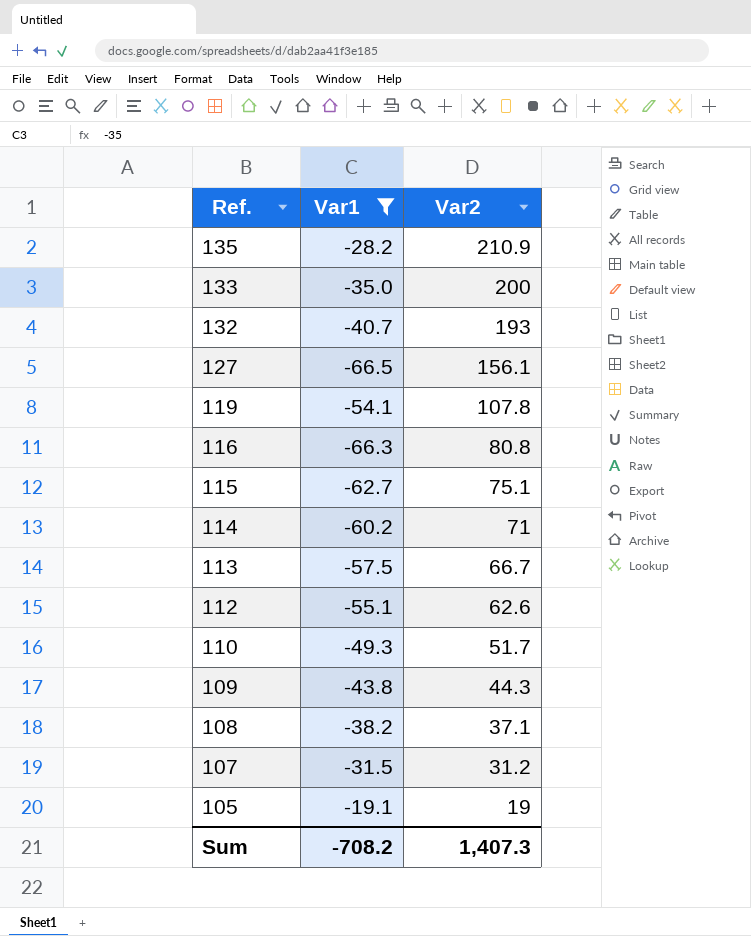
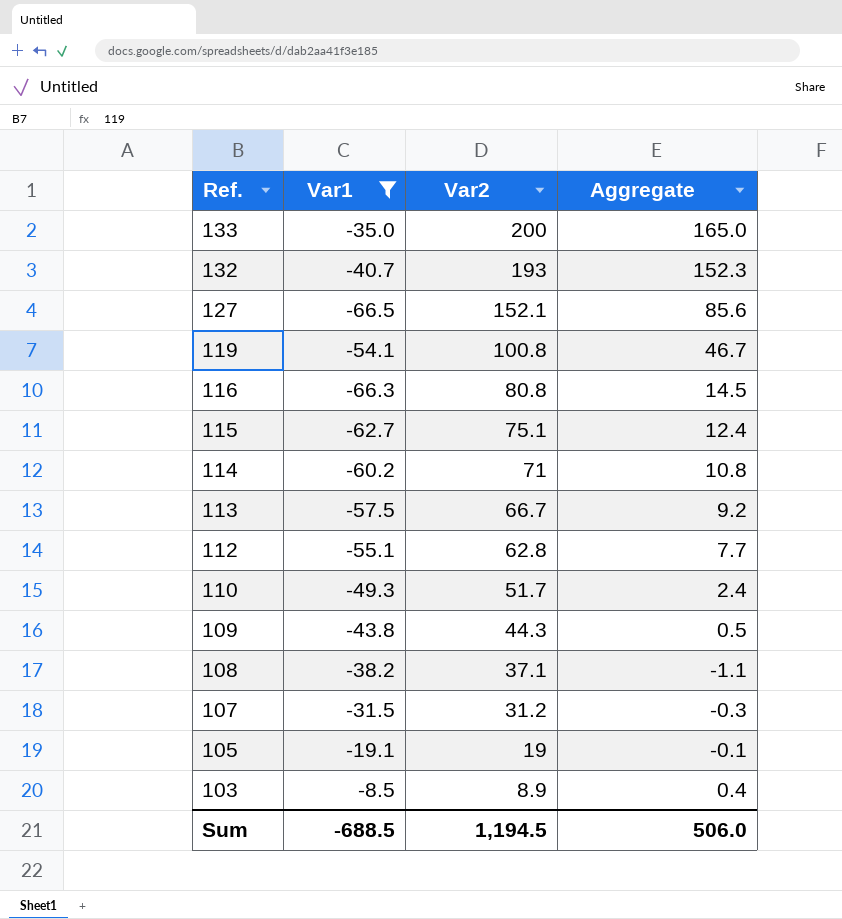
column Aggregate | formula: none -> [Var1] + [Var2]
row 135: -28.2 | 210.9 -> none
127 | Var2: 156.1 -> 152.1
119 | Var2: 107.8 -> 100.8
112 | Var2: 62.6 -> 62.8
row 103: none -> -8.5 | 8.9 | 0.4
Sum | Var1: -708.2 -> -688.5
Sum | Var2: 1,407.3 -> 1,194.5

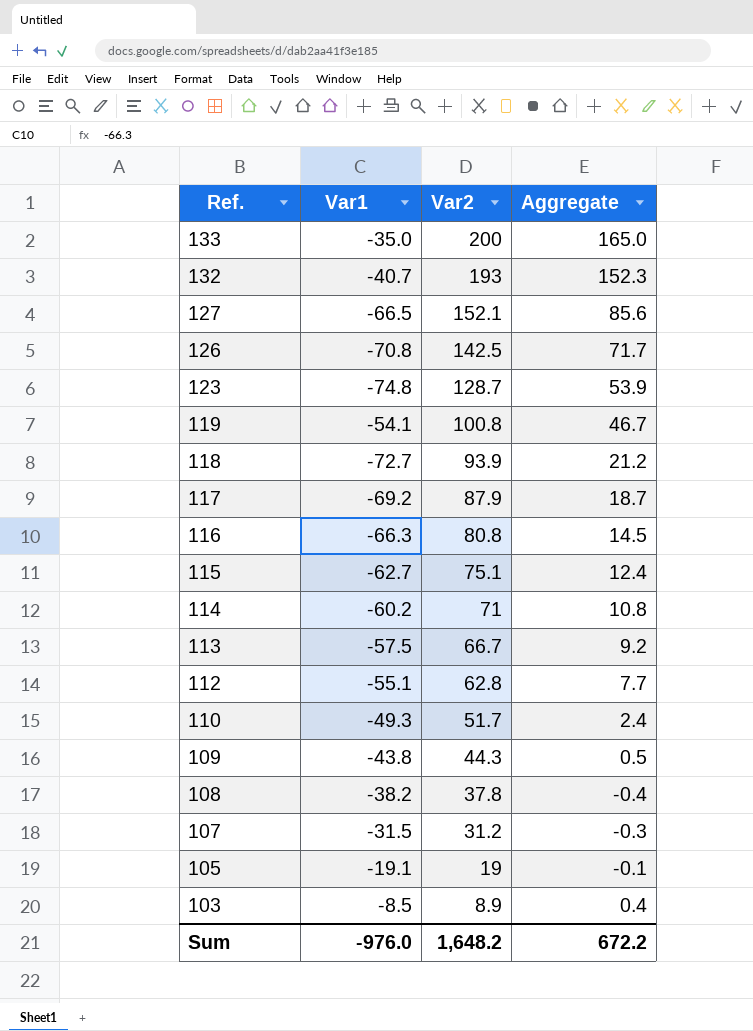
filter: Var1 >= -66.5 -> none
108 | Var2: 37.1 -> 37.8
108 | Aggregate: -1.1 -> -0.4
Sum | Var1: -688.5 -> -976.0
Sum | Var2: 1,194.5 -> 1,648.2
Sum | Aggregate: 506.0 -> 672.2

